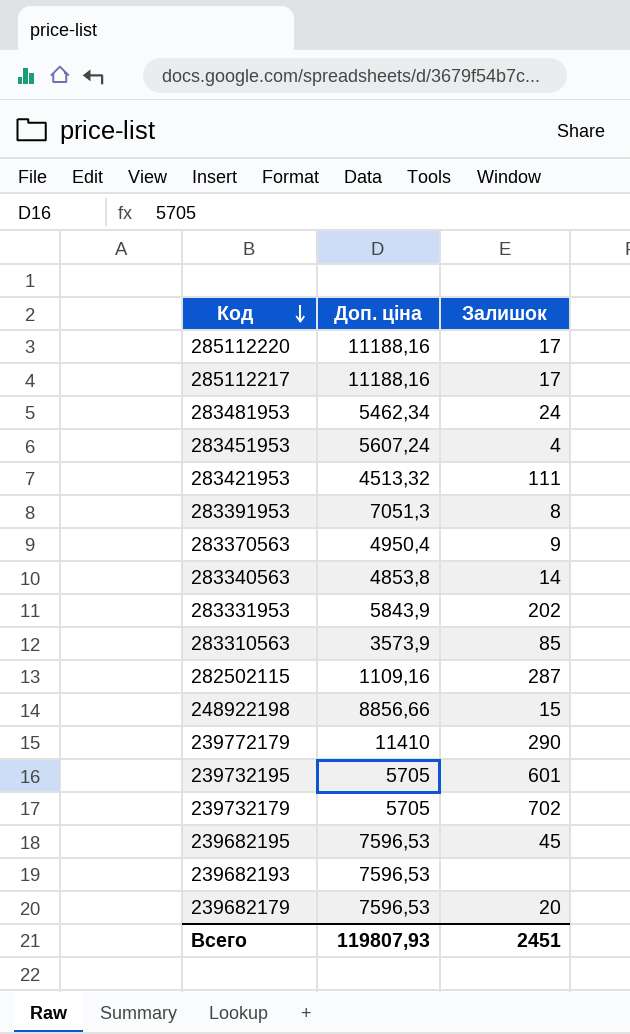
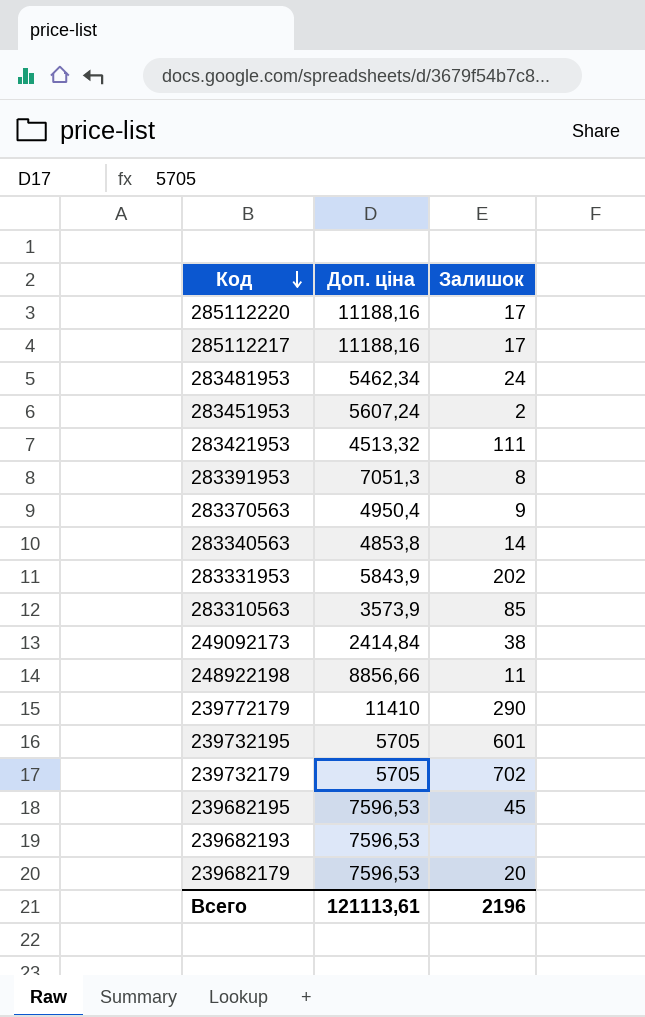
row 282502115: 1109,16 | 287 -> none
283451953 | Залишок: 4 -> 2
row 249092173: none -> 2414,84 | 38
248922198 | Залишок: 15 -> 11
Всего | Доп. ціна: 119807,93 -> 121113,61
Всего | Залишок: 2451 -> 2196

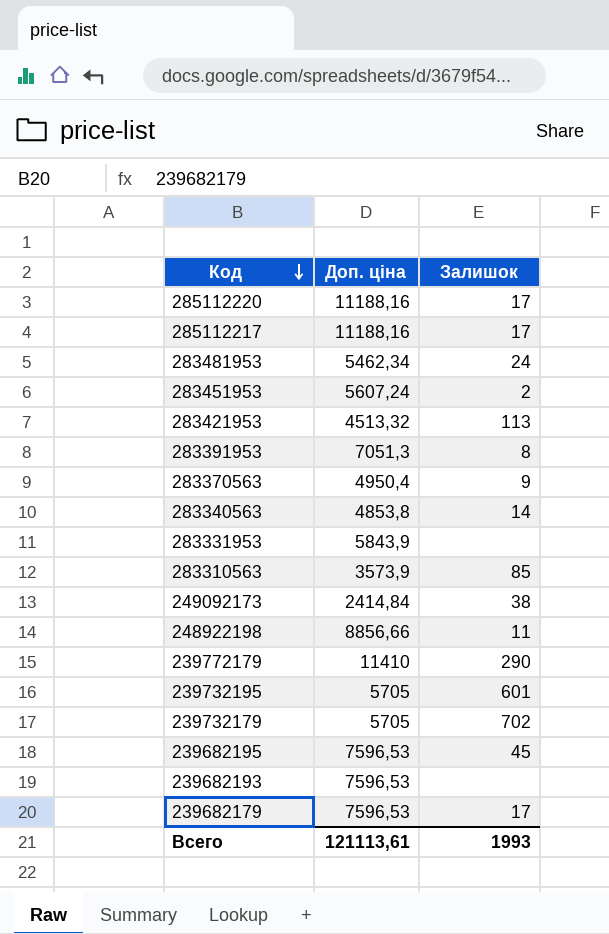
283421953 | Залишок: 111 -> 113
283331953 | Залишок: 202 -> none
239682179 | Залишок: 20 -> 17
Всего | Залишок: 2196 -> 1993

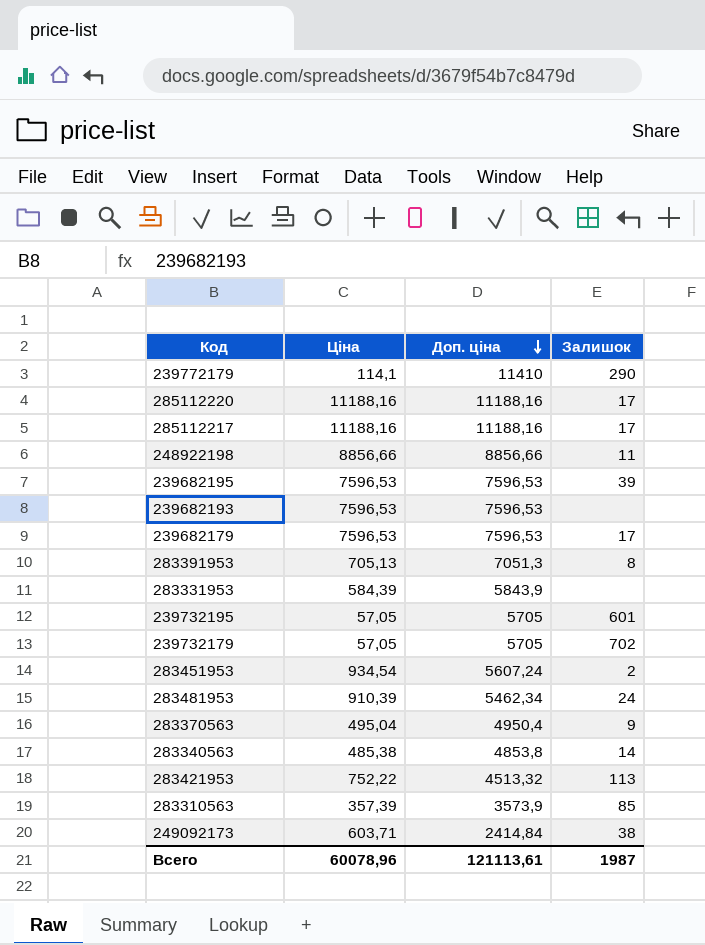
row order: Код descending -> Доп. ціна descending
column Ціна | position: none -> 2
239682195 | Залишок: 45 -> 39
Всего | Залишок: 1993 -> 1987

